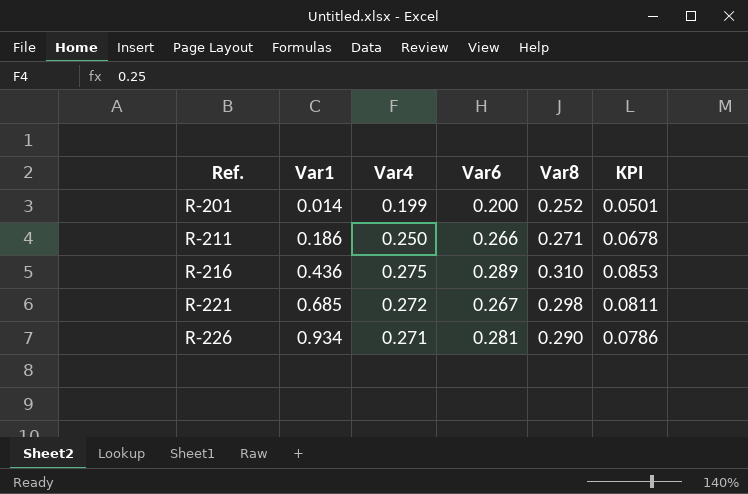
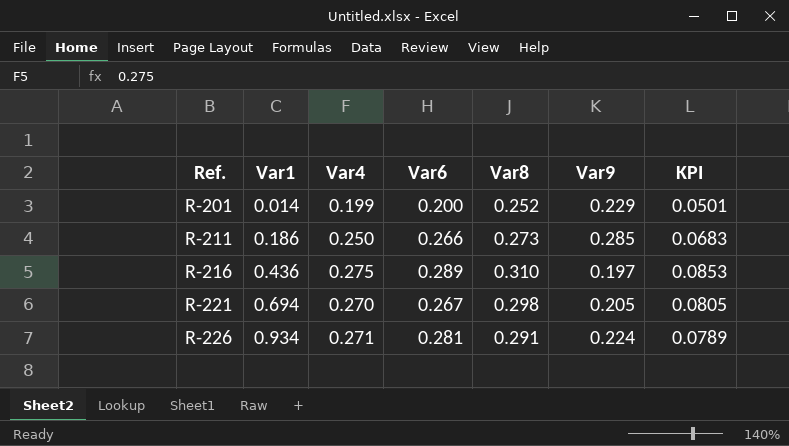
column Var9 | position: none -> 6
R-211 | Var8: 0.271 -> 0.273
R-211 | KPI: 0.0678 -> 0.0683
R-221 | Var1: 0.685 -> 0.694
R-221 | Var4: 0.272 -> 0.270
R-221 | KPI: 0.0811 -> 0.0805
R-226 | Var8: 0.290 -> 0.291
R-226 | KPI: 0.0786 -> 0.0789

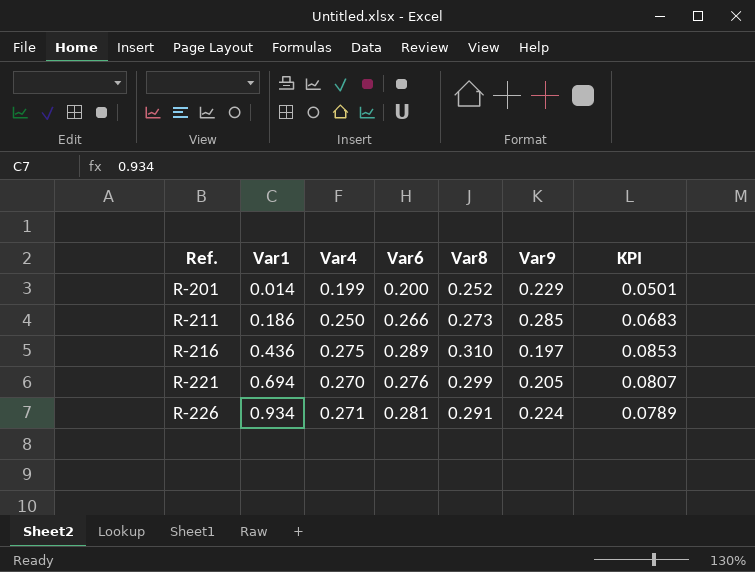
R-221 | Var6: 0.267 -> 0.276
R-221 | Var8: 0.298 -> 0.299
R-221 | KPI: 0.0805 -> 0.0807

